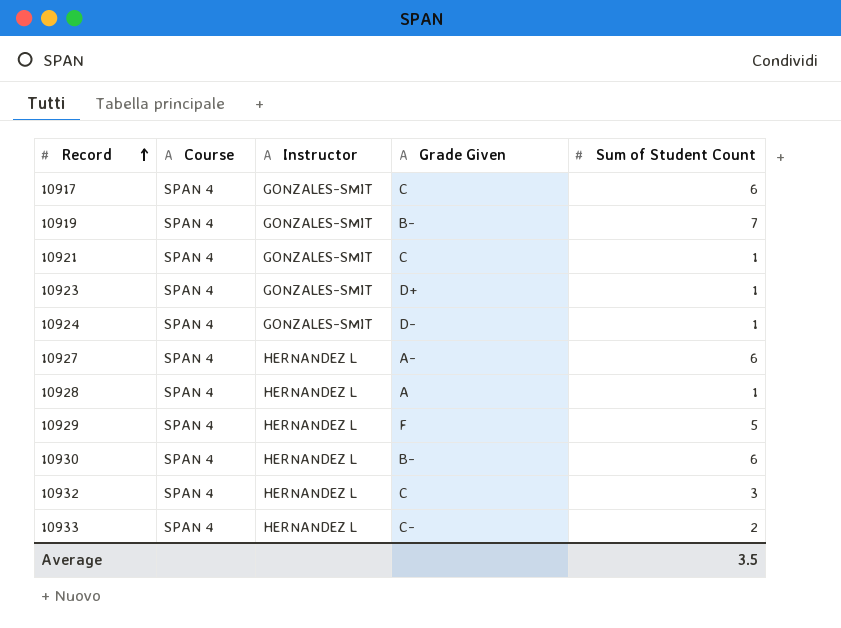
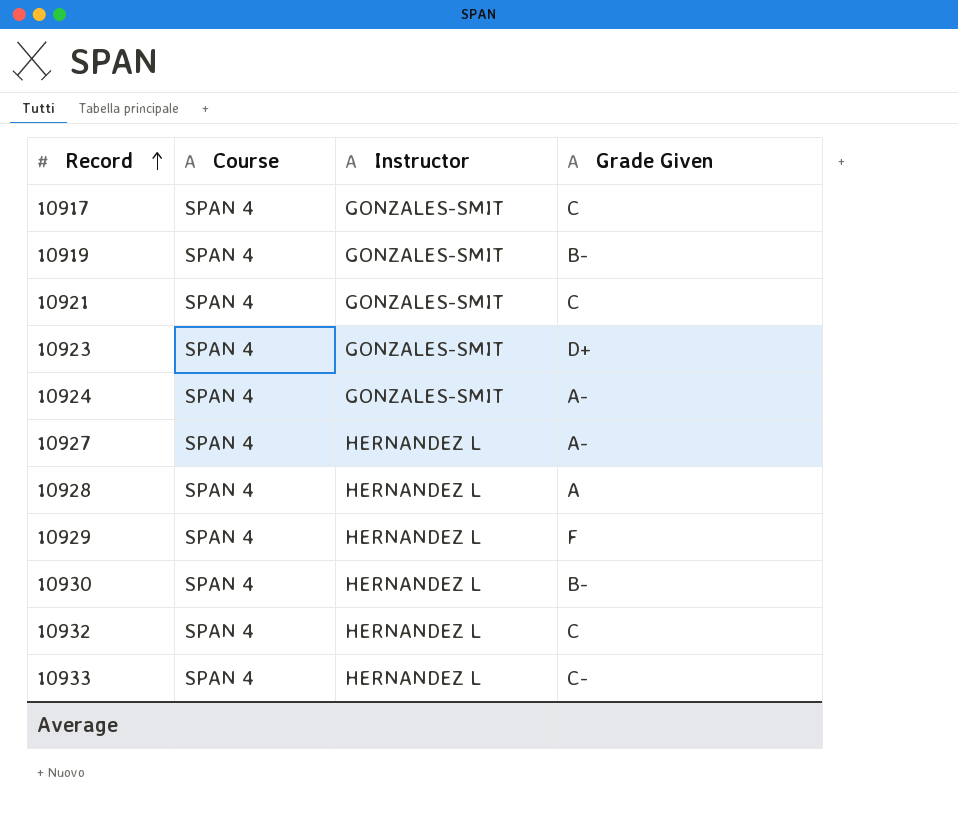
column Sum of Student Count | position: 5 -> none
10924 | Grade Given: D- -> A-

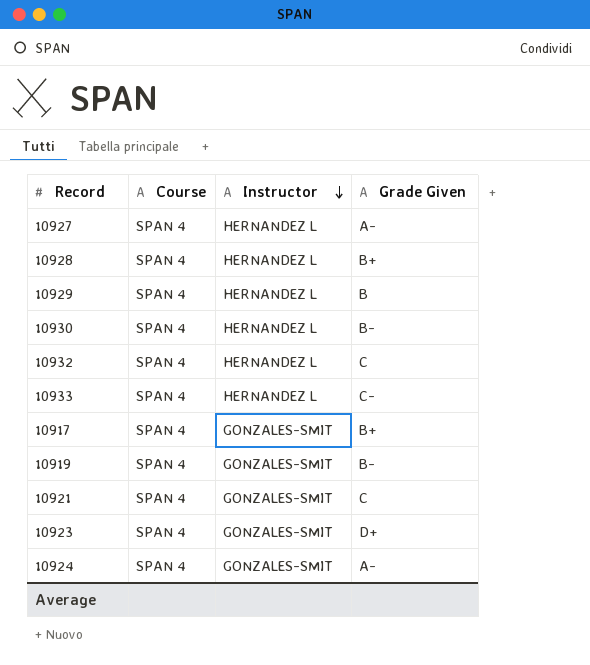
row order: Record ascending -> Instructor descending
10928 | Grade Given: A -> B+
10929 | Grade Given: F -> B
10917 | Grade Given: C -> B+

